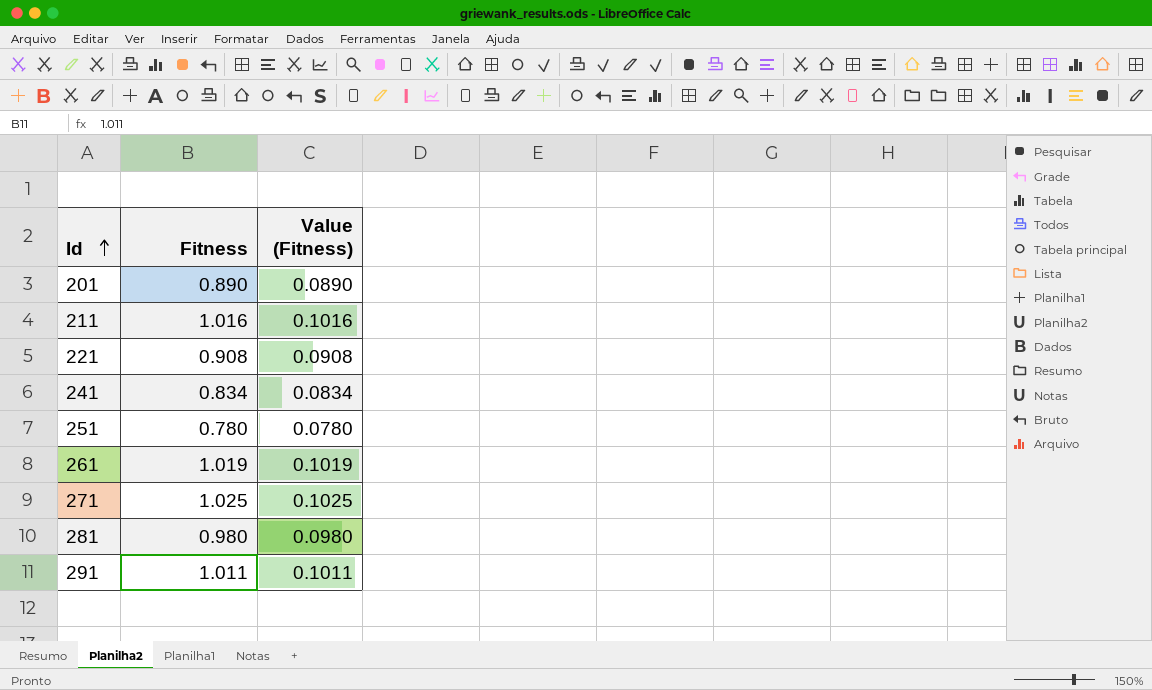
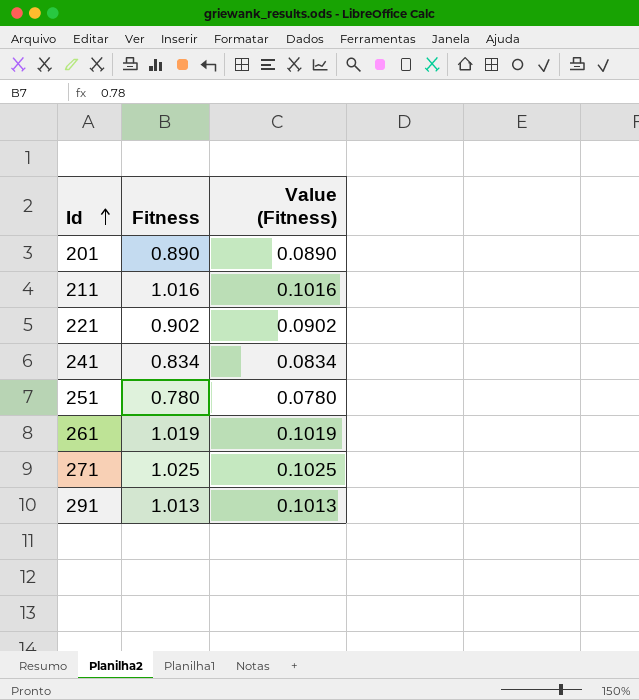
row 281: 0.980 | 0.0980 -> none
221 | Fitness: 0.908 -> 0.902
221 | Value (Fitness): 0.0908 -> 0.0902
291 | Fitness: 1.011 -> 1.013
291 | Value (Fitness): 0.1011 -> 0.1013

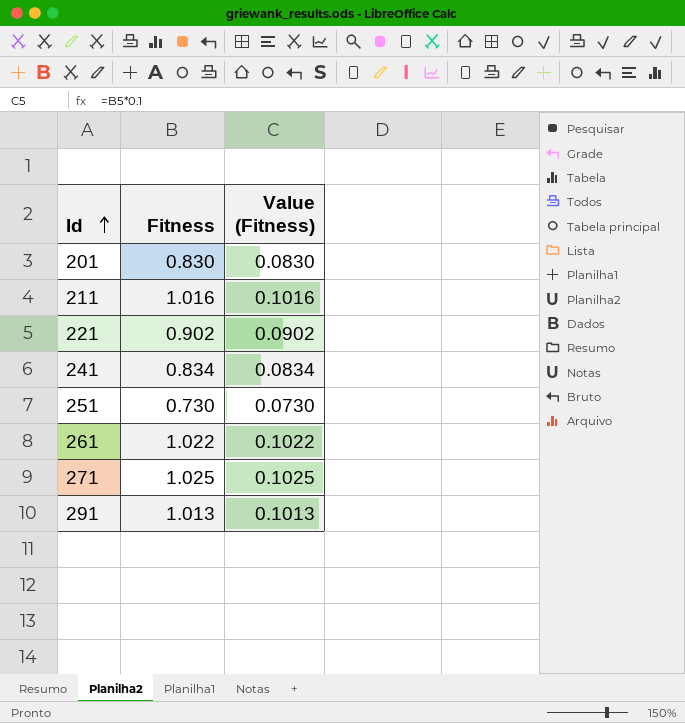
201 | Fitness: 0.890 -> 0.830
201 | Value (Fitness): 0.0890 -> 0.0830
251 | Fitness: 0.780 -> 0.730
251 | Value (Fitness): 0.0780 -> 0.0730
261 | Fitness: 1.019 -> 1.022
261 | Value (Fitness): 0.1019 -> 0.1022

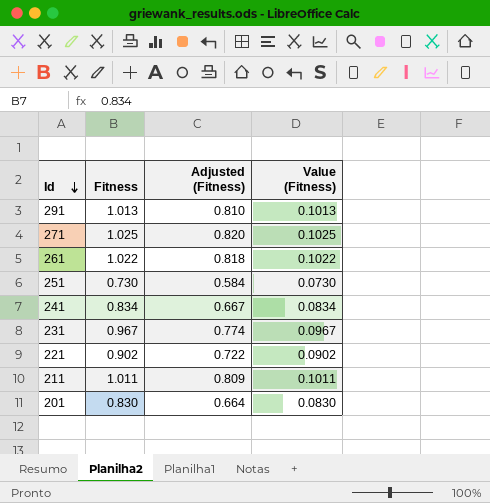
row order: Id ascending -> Id descending
column Adjusted (Fitness) | formula: none -> [Fitness] * 0.8
row 231: none -> 0.967 | 0.774 | 0.0967
211 | Fitness: 1.016 -> 1.011
211 | Value (Fitness): 0.1016 -> 0.1011

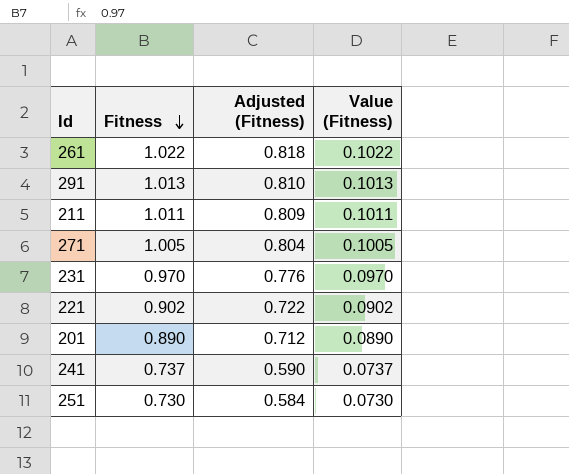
row order: Id descending -> Fitness descending
271 | Fitness: 1.025 -> 1.005
271 | Adjusted (Fitness): 0.820 -> 0.804
271 | Value (Fitness): 0.1025 -> 0.1005
231 | Fitness: 0.967 -> 0.970
231 | Adjusted (Fitness): 0.774 -> 0.776
231 | Value (Fitness): 0.0967 -> 0.0970
201 | Fitness: 0.830 -> 0.890
201 | Adjusted (Fitness): 0.664 -> 0.712
201 | Value (Fitness): 0.0830 -> 0.0890
241 | Fitness: 0.834 -> 0.737
241 | Adjusted (Fitness): 0.667 -> 0.590
241 | Value (Fitness): 0.0834 -> 0.0737

